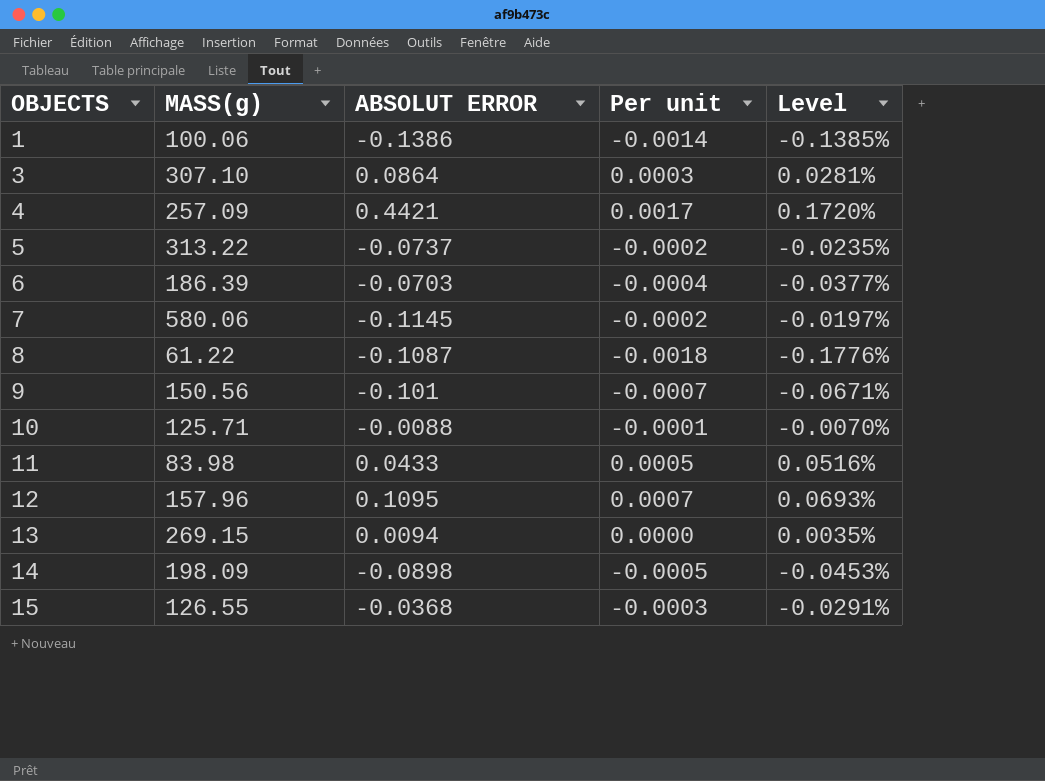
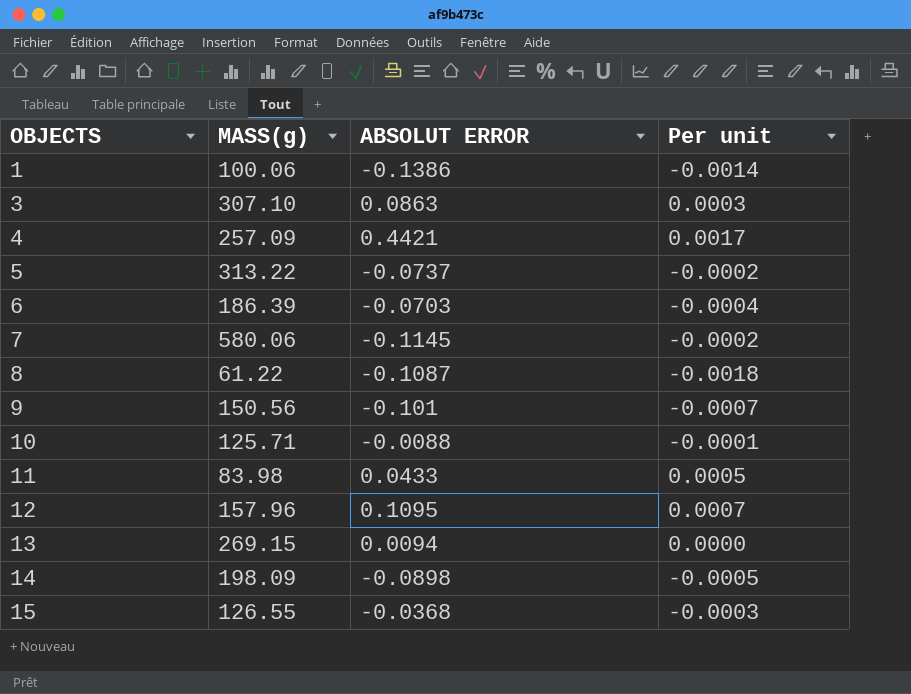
column Level | formula: [ABSOLUT ERROR] / [MASS(g)] -> none
3 | ABSOLUT ERROR: 0.0864 -> 0.0863

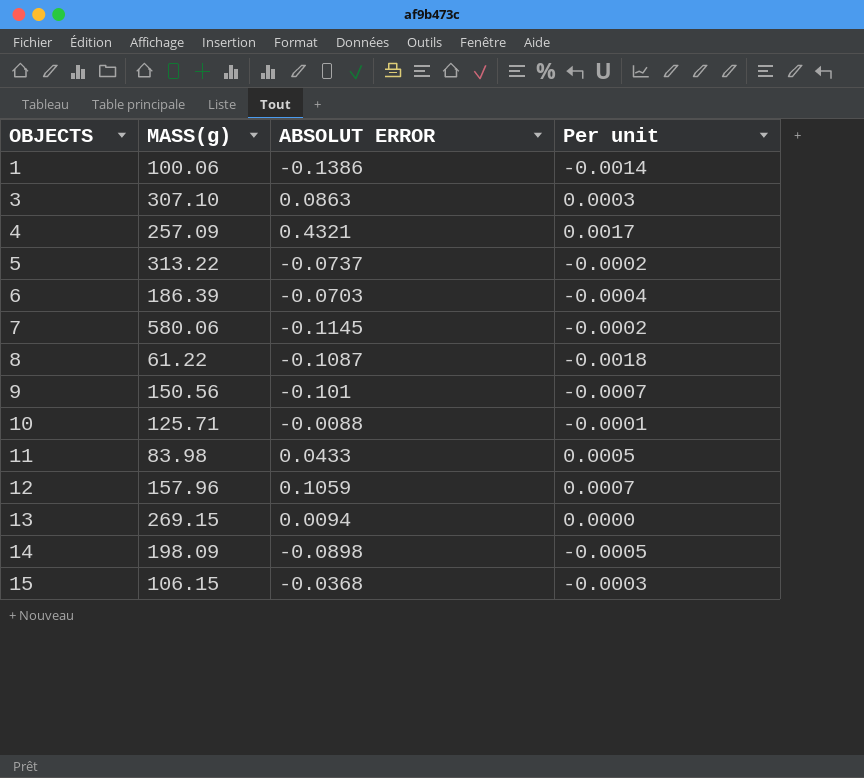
4 | ABSOLUT ERROR: 0.4421 -> 0.4321
12 | ABSOLUT ERROR: 0.1095 -> 0.1059
15 | MASS(g): 126.55 -> 106.15

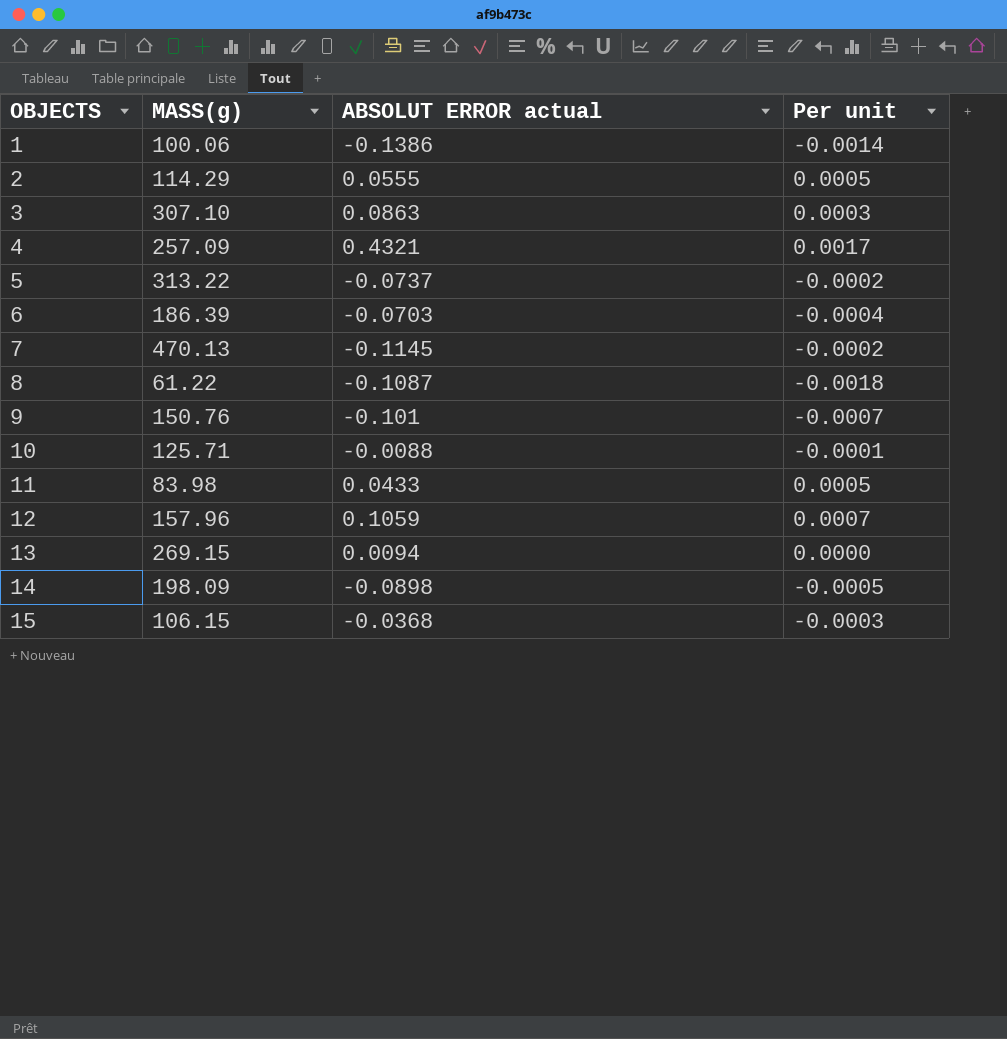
column name: ABSOLUT ERROR -> ABSOLUT ERROR actual
row 2: none -> 114.29 | 0.0555 | 0.0005
7 | MASS(g): 580.06 -> 470.13
9 | MASS(g): 150.56 -> 150.76

